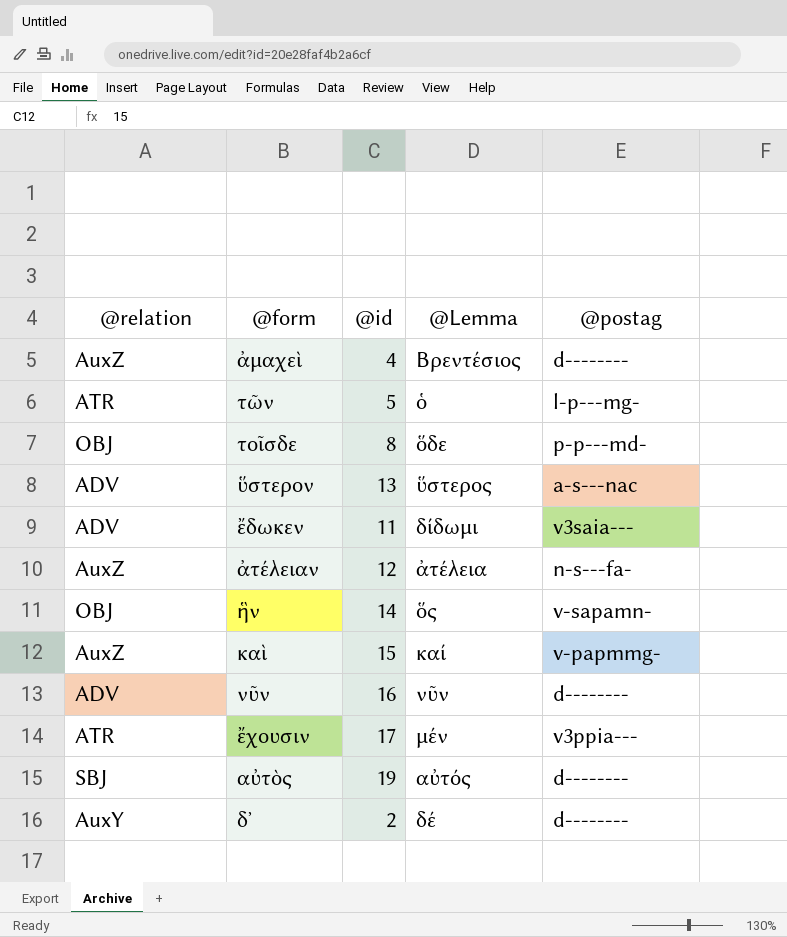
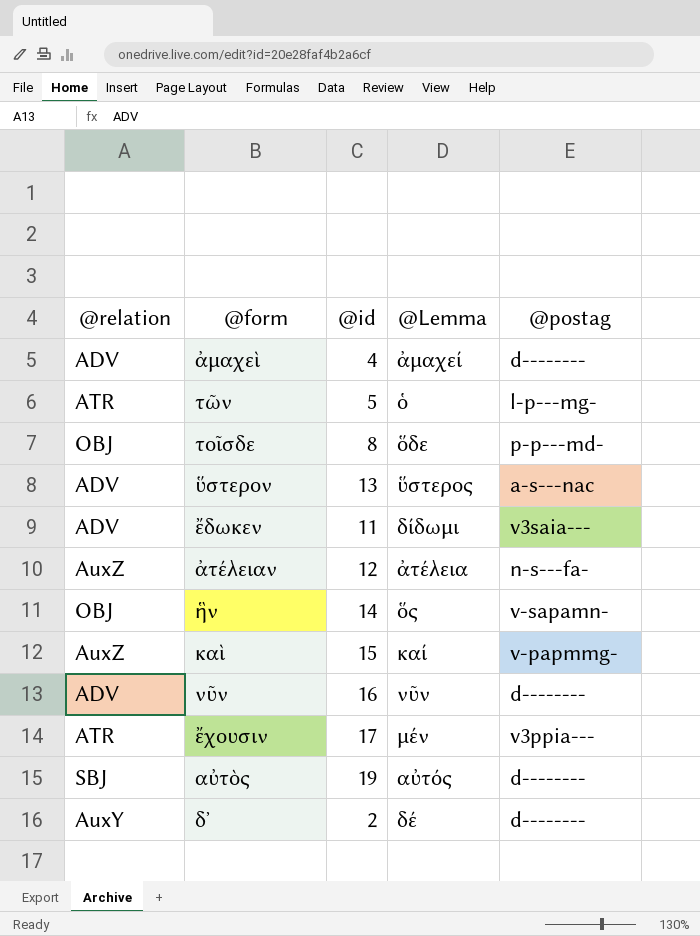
ἀμαχεὶ | @relation: AuxZ -> ADV
ἀμαχεὶ | @Lemma: Βρεντέσιος -> ἀμαχεί

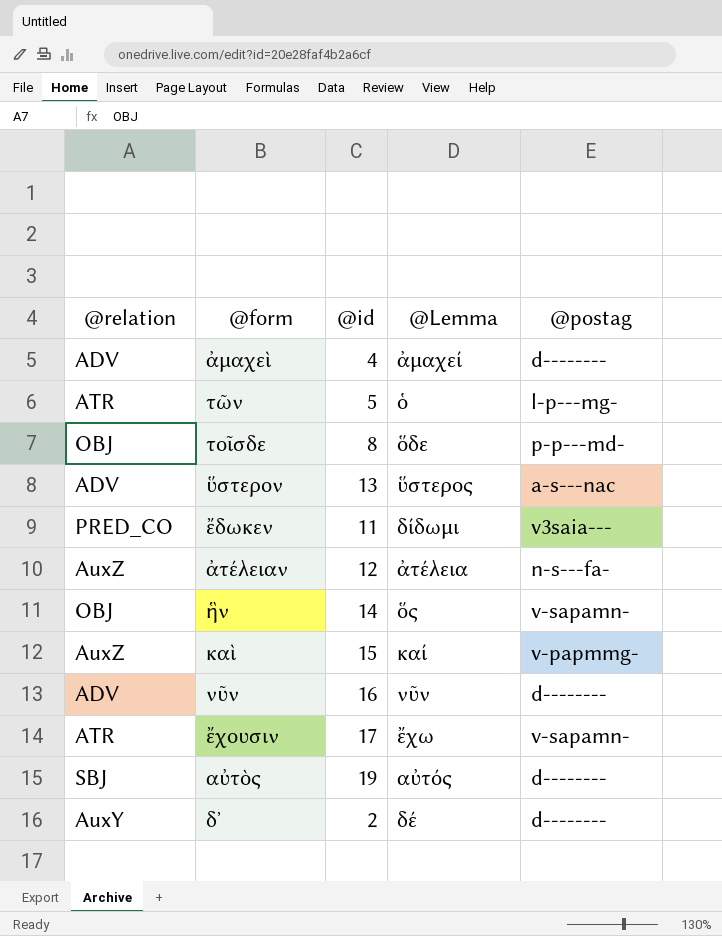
ἔδωκεν | @relation: ADV -> PRED_CO
ἔχουσιν | @Lemma: μέν -> ἔχω
ἔχουσιν | @postag: v3ppia--- -> v-sapamn-

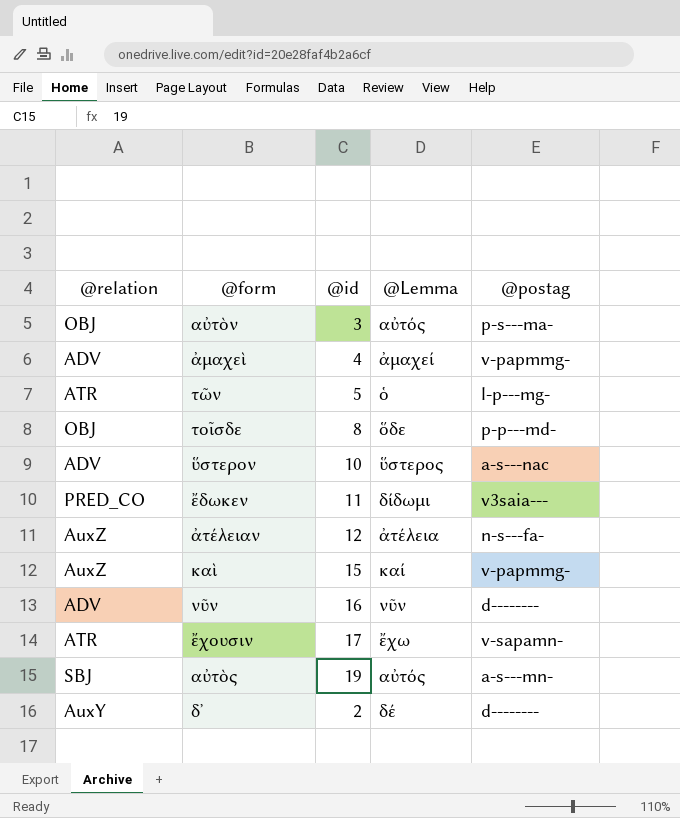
row ἣν: OBJ | 14 | ὅς | v-sapamn- -> none
row αὐτὸν: none -> OBJ | 3 | αὐτός | p-s---ma-
ἀμαχεὶ | @postag: d-------- -> v-papmmg-
ὕστερον | @id: 13 -> 10
αὐτὸς | @postag: d-------- -> a-s---mn-

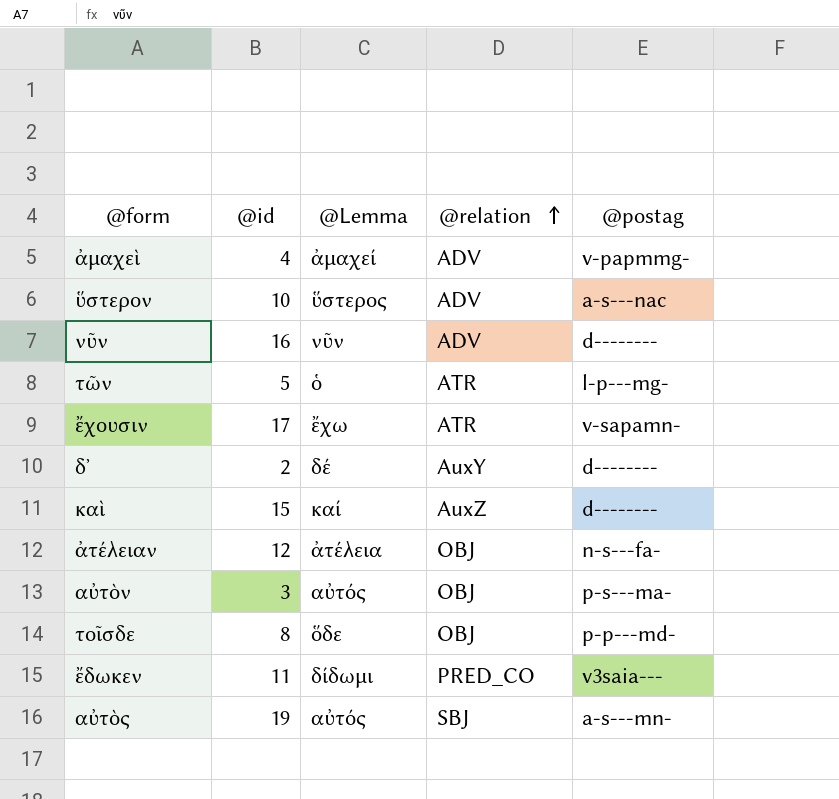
row order: none -> @relation ascending
column @relation | position: 1 -> 4
καὶ | @postag: v-papmmg- -> d--------
ἀτέλειαν | @relation: AuxZ -> OBJ

